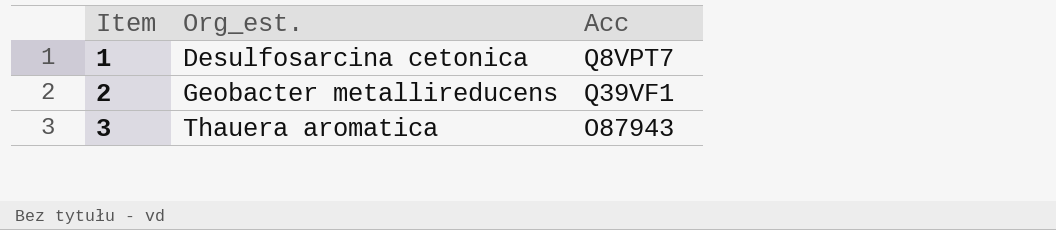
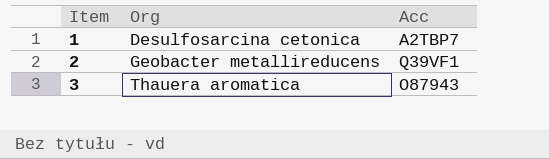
column name: Org_est. -> Org
1 | Acc: Q8VPT7 -> A2TBP7

